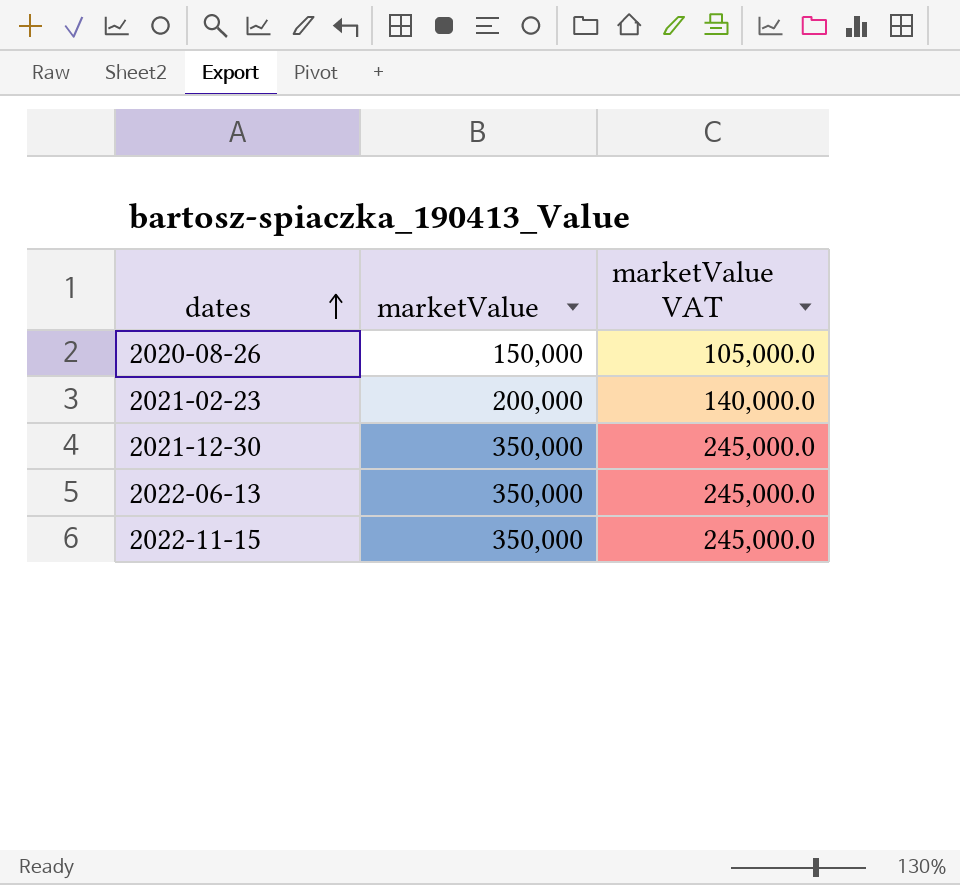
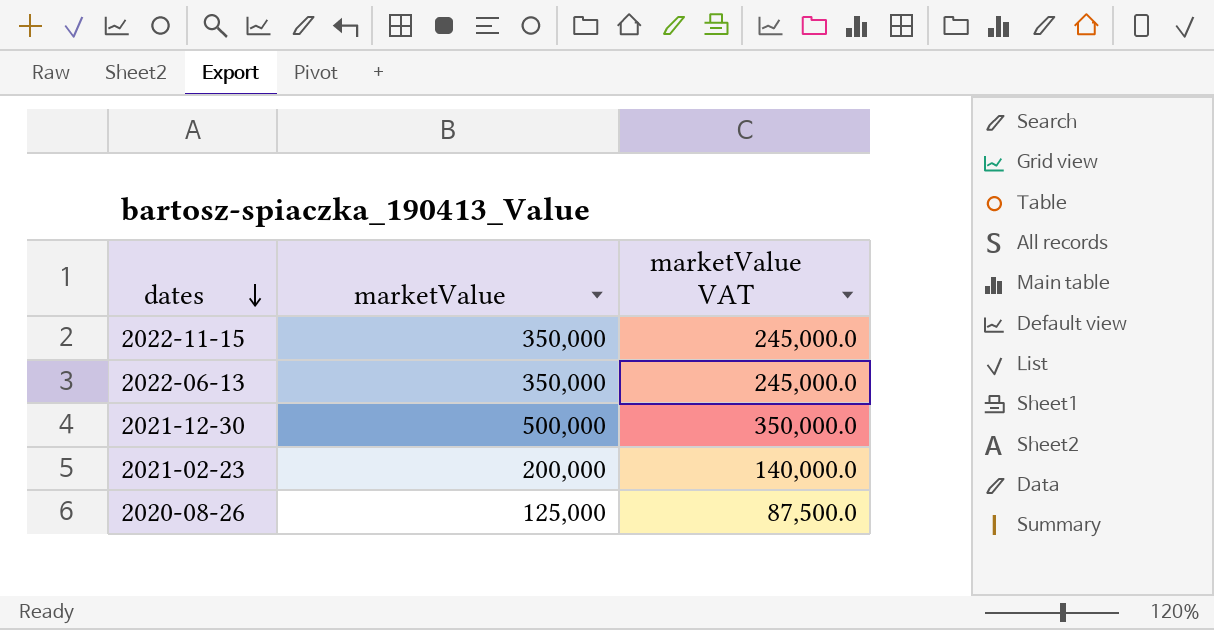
row order: dates ascending -> dates descending
2021-12-30 | marketValue: 350,000 -> 500,000
2021-12-30 | marketValue VAT: 245,000.0 -> 350,000.0
2020-08-26 | marketValue: 150,000 -> 125,000
2020-08-26 | marketValue VAT: 105,000.0 -> 87,500.0

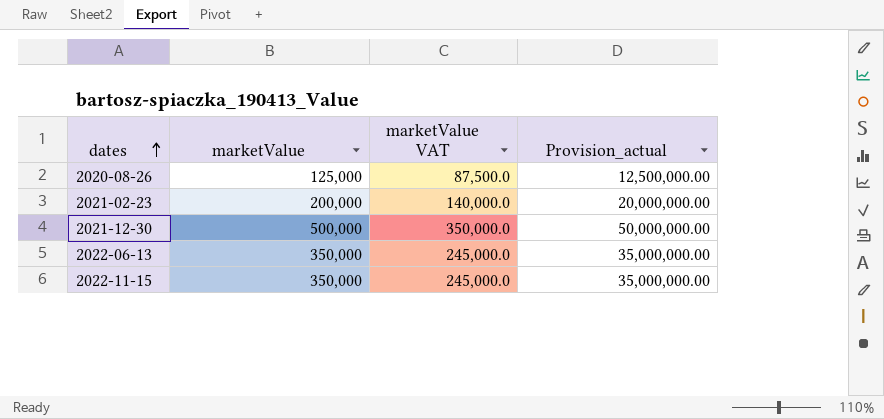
row order: dates descending -> dates ascending
column Provision_actual | formula: none -> [marketValue] * 100

